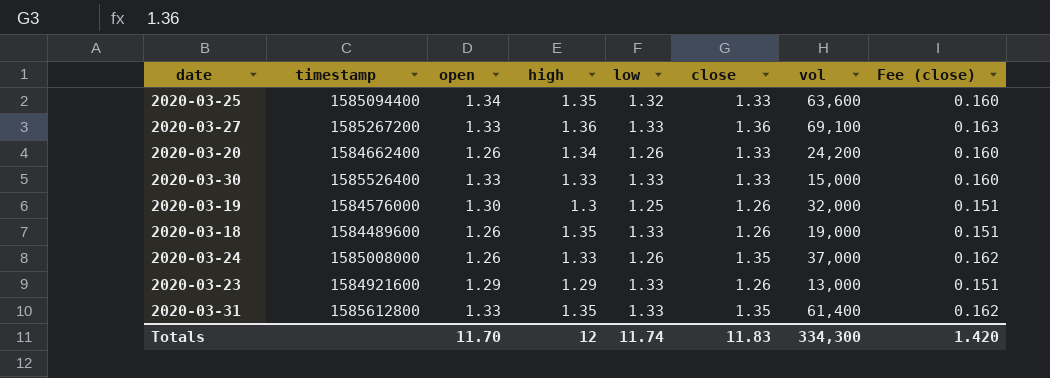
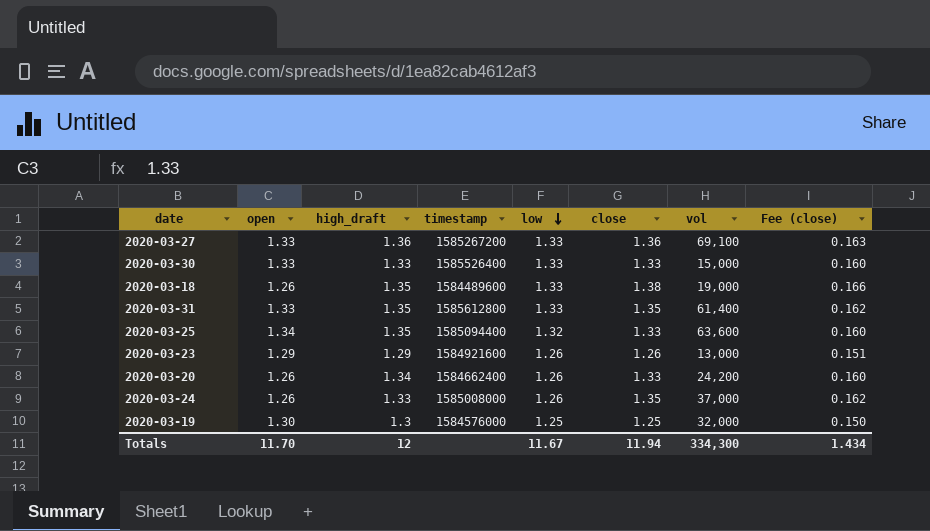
row order: none -> low descending
column name: high -> high_draft
column timestamp | position: 2 -> 4
2020-03-18 | close: 1.26 -> 1.38
2020-03-18 | Fee (close): 0.151 -> 0.166
2020-03-23 | low: 1.33 -> 1.26
2020-03-19 | close: 1.26 -> 1.25
2020-03-19 | Fee (close): 0.151 -> 0.150
Totals | low: 11.74 -> 11.67
Totals | close: 11.83 -> 11.94
Totals | Fee (close): 1.420 -> 1.434

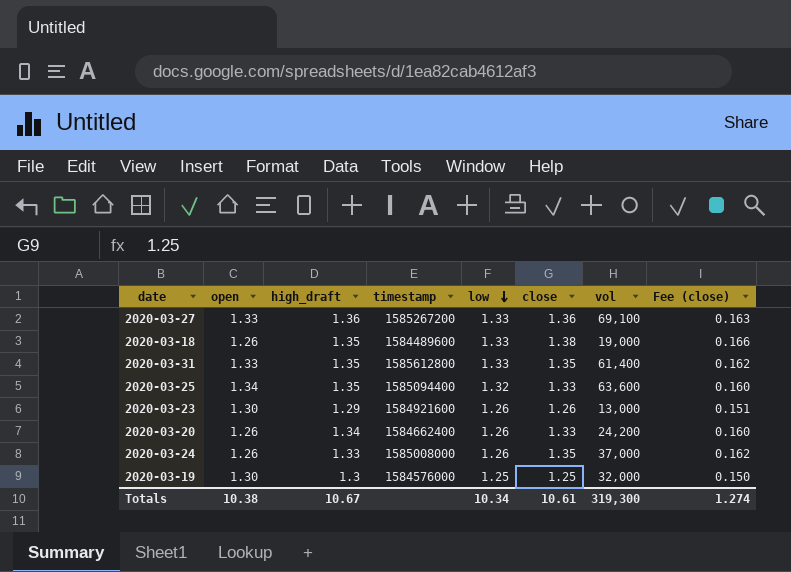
row 2020-03-30: 1.33 | 1.33 | 1585526400 | 1.33 | 1.33 | 15,000 | 0.160 -> none
2020-03-23 | open: 1.29 -> 1.30
Totals | open: 11.70 -> 10.38
Totals | high_draft: 12 -> 10.67
Totals | low: 11.67 -> 10.34
Totals | close: 11.94 -> 10.61
Totals | vol: 334,300 -> 319,300
Totals | Fee (close): 1.434 -> 1.274

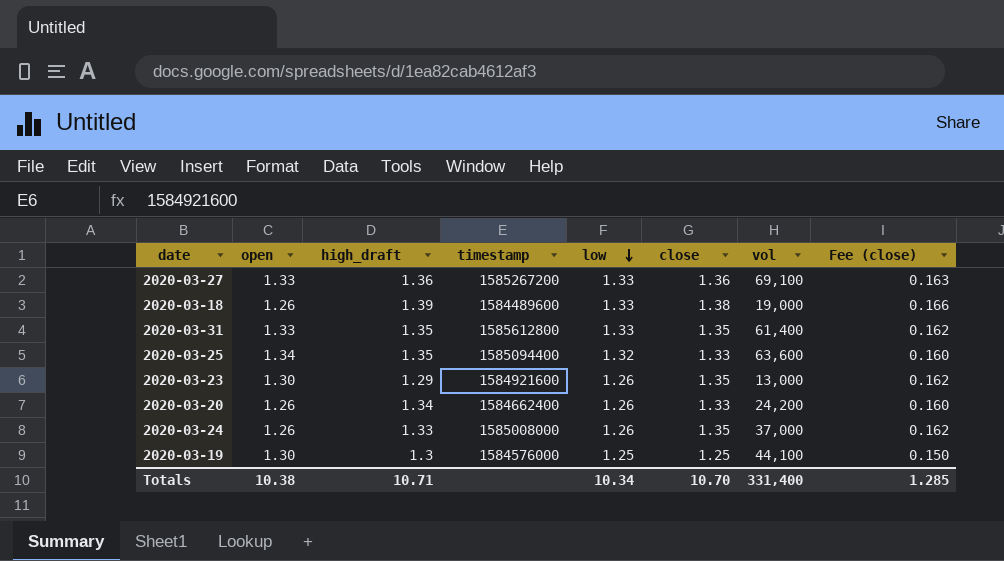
2020-03-18 | high_draft: 1.35 -> 1.39
2020-03-23 | close: 1.26 -> 1.35
2020-03-23 | Fee (close): 0.151 -> 0.162
2020-03-19 | vol: 32,000 -> 44,100
Totals | high_draft: 10.67 -> 10.71
Totals | close: 10.61 -> 10.70
Totals | vol: 319,300 -> 331,400
Totals | Fee (close): 1.274 -> 1.285

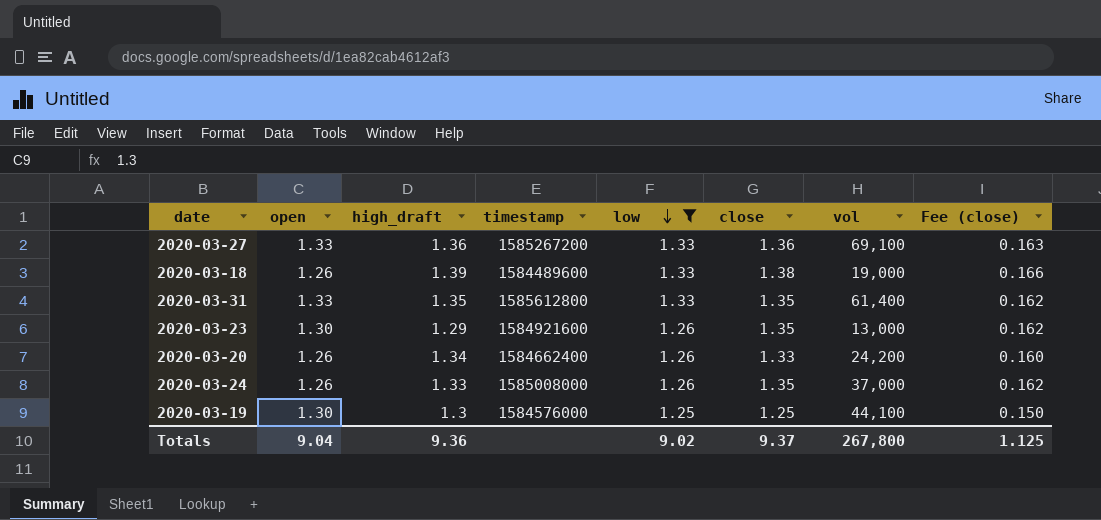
filter: none -> low != 1.32
Totals | open: 10.38 -> 9.04
Totals | high_draft: 10.71 -> 9.36
Totals | low: 10.34 -> 9.02
Totals | close: 10.70 -> 9.37
Totals | vol: 331,400 -> 267,800
Totals | Fee (close): 1.285 -> 1.125

